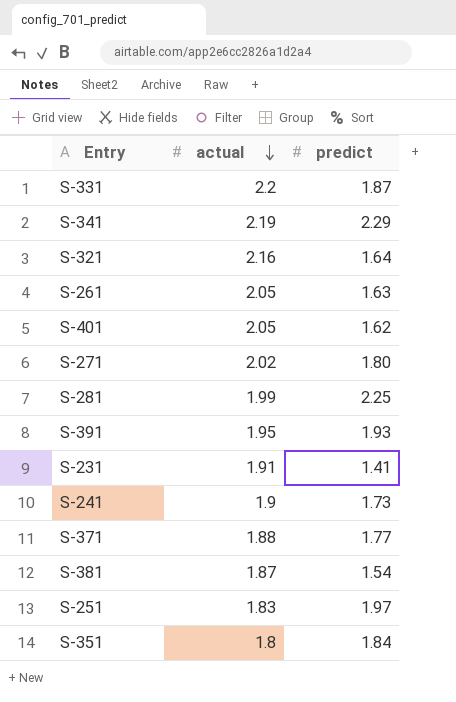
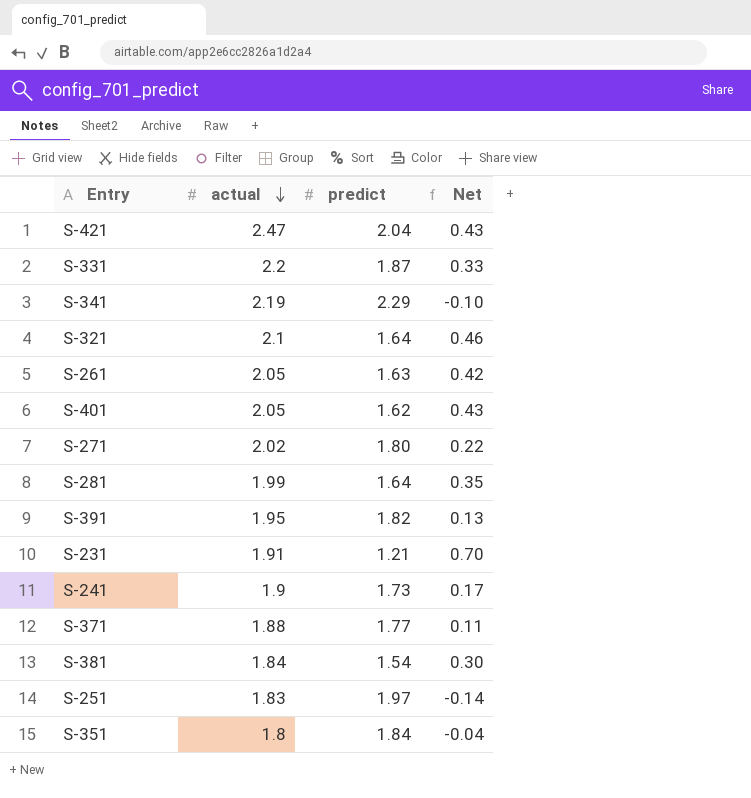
column Net | formula: none -> [actual] - [predict]
row S-421: none -> 2.47 | 2.04 | 0.43
S-321 | actual: 2.16 -> 2.1
S-281 | predict: 2.25 -> 1.64
S-391 | predict: 1.93 -> 1.82
S-231 | predict: 1.41 -> 1.21
S-381 | actual: 1.87 -> 1.84

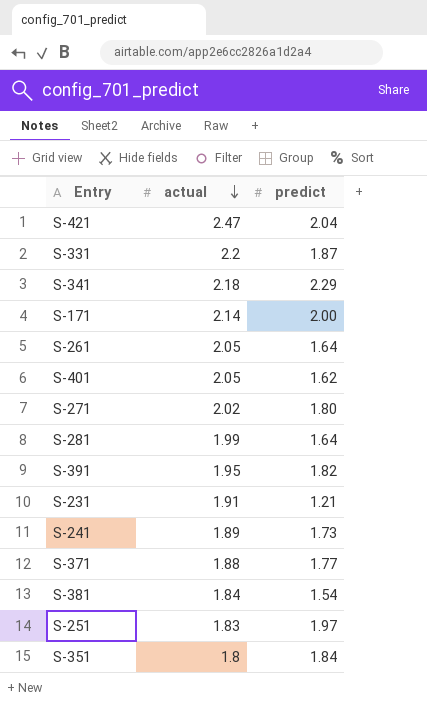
column Net | formula: [actual] - [predict] -> none
row S-321: 2.1 | 1.64 | 0.46 -> none
S-341 | actual: 2.19 -> 2.18
row S-171: none -> 2.14 | 2.00
S-261 | predict: 1.63 -> 1.64
S-241 | actual: 1.9 -> 1.89

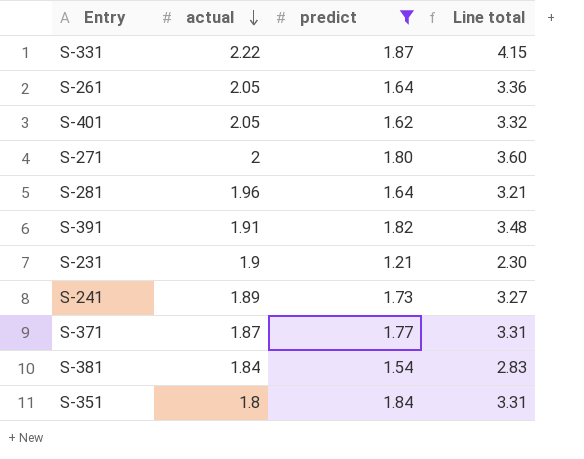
filter: none -> predict <= 1.87
column Line total | formula: none -> [actual] * [predict]
S-331 | actual: 2.2 -> 2.22
S-271 | actual: 2.02 -> 2
S-281 | actual: 1.99 -> 1.96
S-391 | actual: 1.95 -> 1.91
S-231 | actual: 1.91 -> 1.9
S-371 | actual: 1.88 -> 1.87

